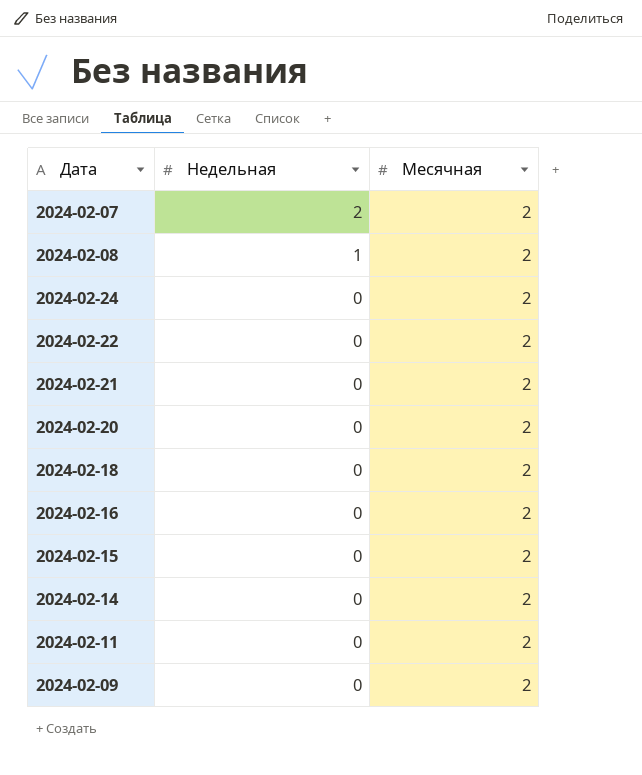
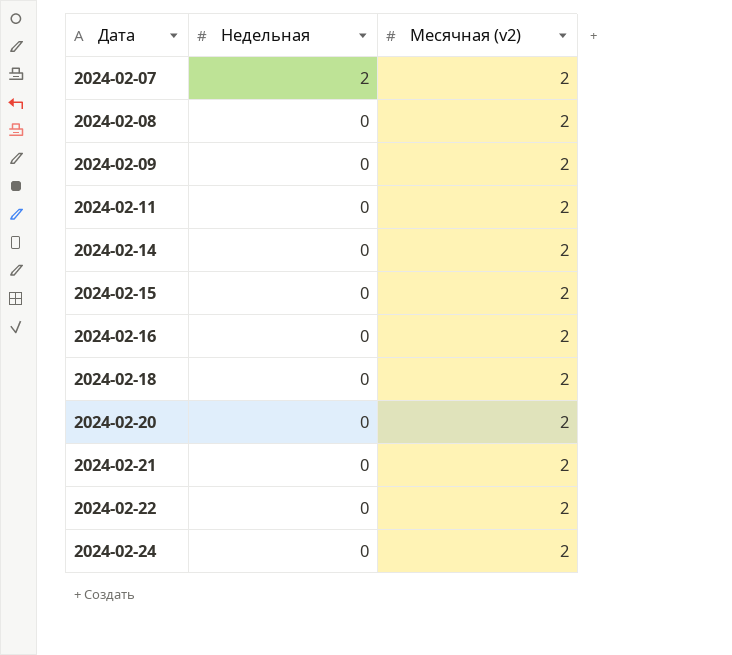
row order: Недельная descending -> Дата ascending
column name: Месячная -> Месячная (v2)
2024-02-08 | Недельная: 1 -> 0

